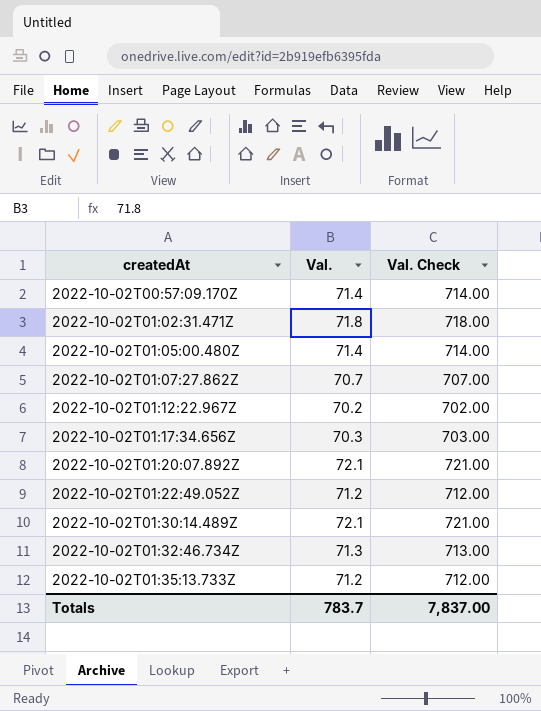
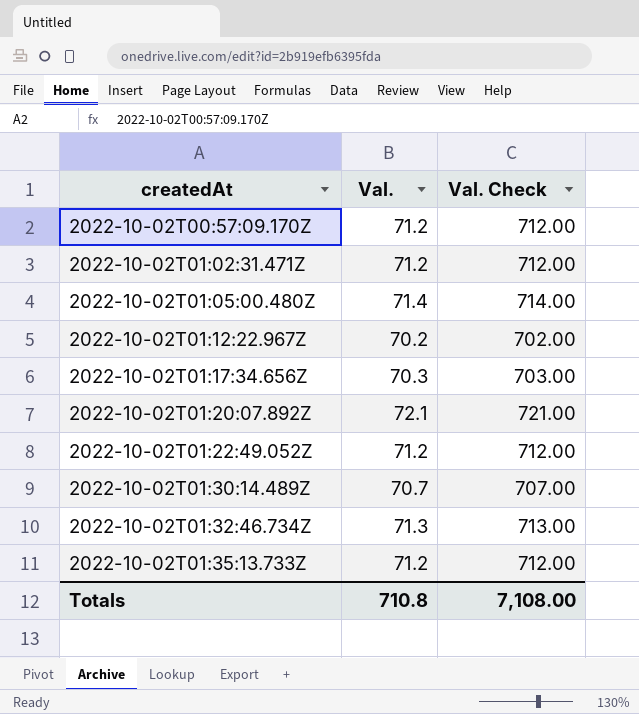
row 2022-10-02T01:07:27.862Z: 70.7 | 707.00 -> none
2022-10-02T00:57:09.170Z | Val.: 71.4 -> 71.2
2022-10-02T00:57:09.170Z | Val. Check: 714.00 -> 712.00
2022-10-02T01:02:31.471Z | Val.: 71.8 -> 71.2
2022-10-02T01:02:31.471Z | Val. Check: 718.00 -> 712.00
2022-10-02T01:30:14.489Z | Val.: 72.1 -> 70.7
2022-10-02T01:30:14.489Z | Val. Check: 721.00 -> 707.00
Totals | Val.: 783.7 -> 710.8
Totals | Val. Check: 7,837.00 -> 7,108.00

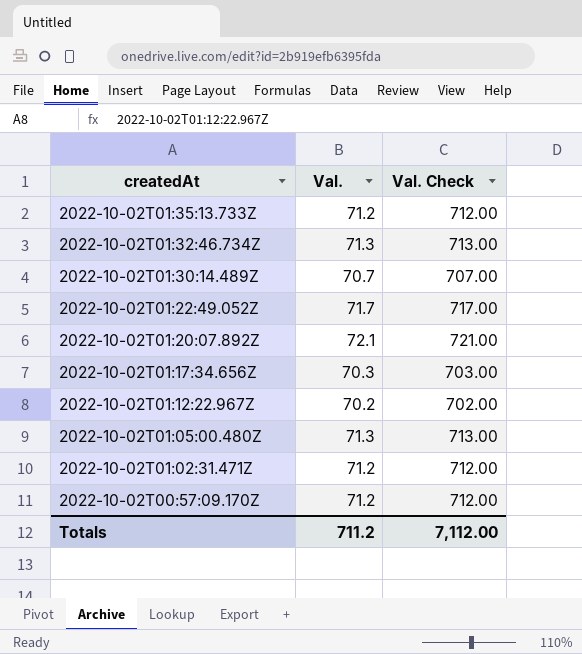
row order: createdAt ascending -> createdAt descending
2022-10-02T01:22:49.052Z | Val.: 71.2 -> 71.7
2022-10-02T01:22:49.052Z | Val. Check: 712.00 -> 717.00
2022-10-02T01:05:00.480Z | Val.: 71.4 -> 71.3
2022-10-02T01:05:00.480Z | Val. Check: 714.00 -> 713.00
Totals | Val.: 710.8 -> 711.2
Totals | Val. Check: 7,108.00 -> 7,112.00

